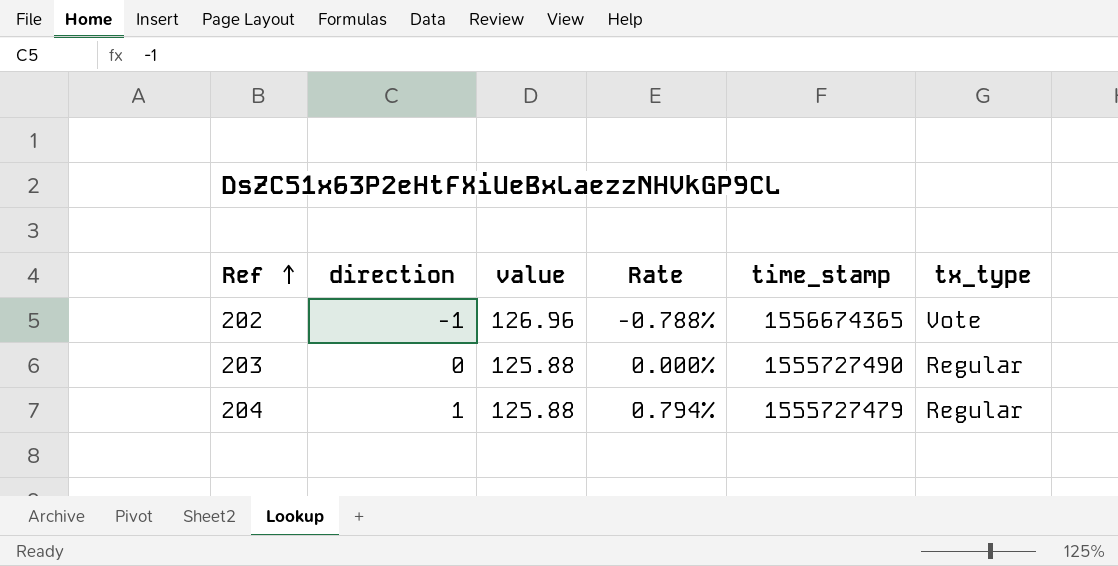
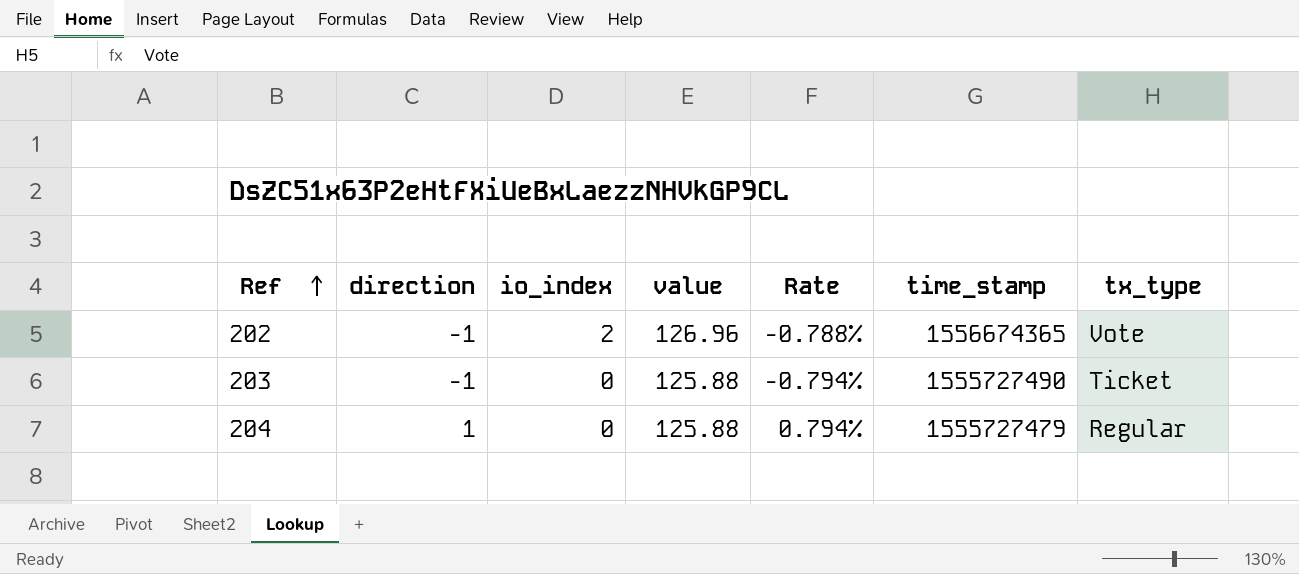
column io_index | position: none -> 3
203 | direction: 0 -> -1
203 | Rate: 0.000% -> -0.794%
203 | tx_type: Regular -> Ticket

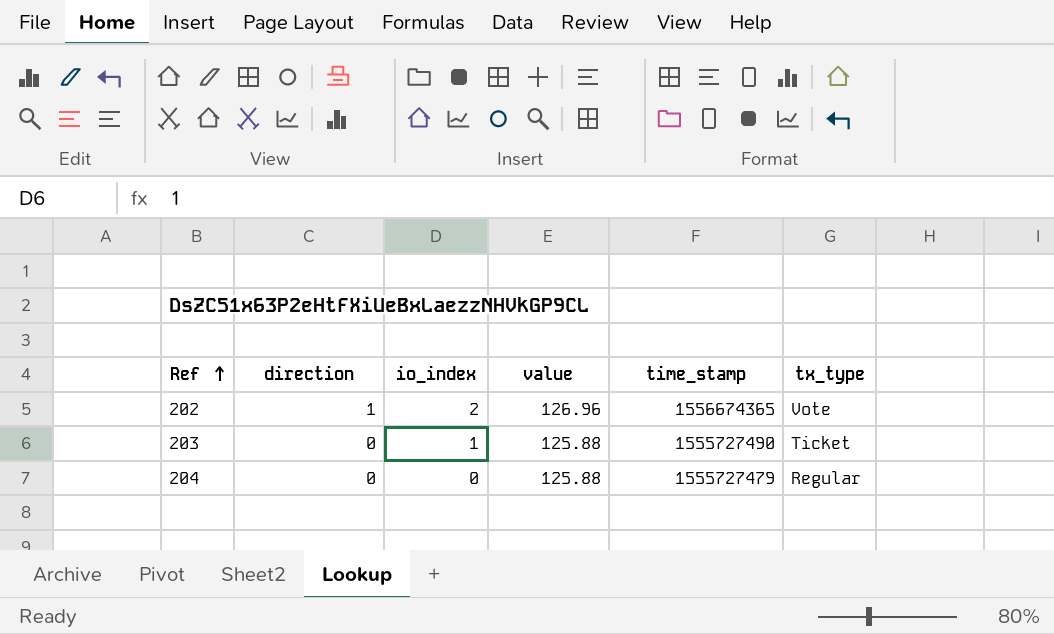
column Rate | formula: [direction] / [value] -> none
202 | direction: -1 -> 1
203 | direction: -1 -> 0
203 | io_index: 0 -> 1
204 | direction: 1 -> 0

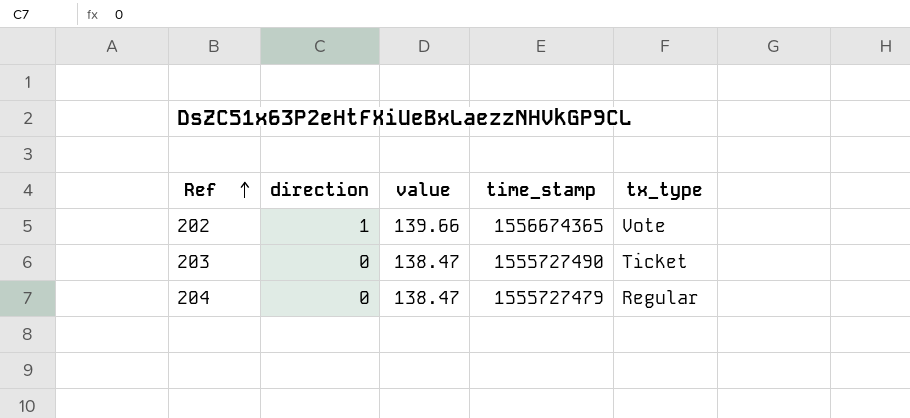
column io_index | position: 3 -> none
202 | value: 126.96 -> 139.66
203 | value: 125.88 -> 138.47
204 | value: 125.88 -> 138.47

